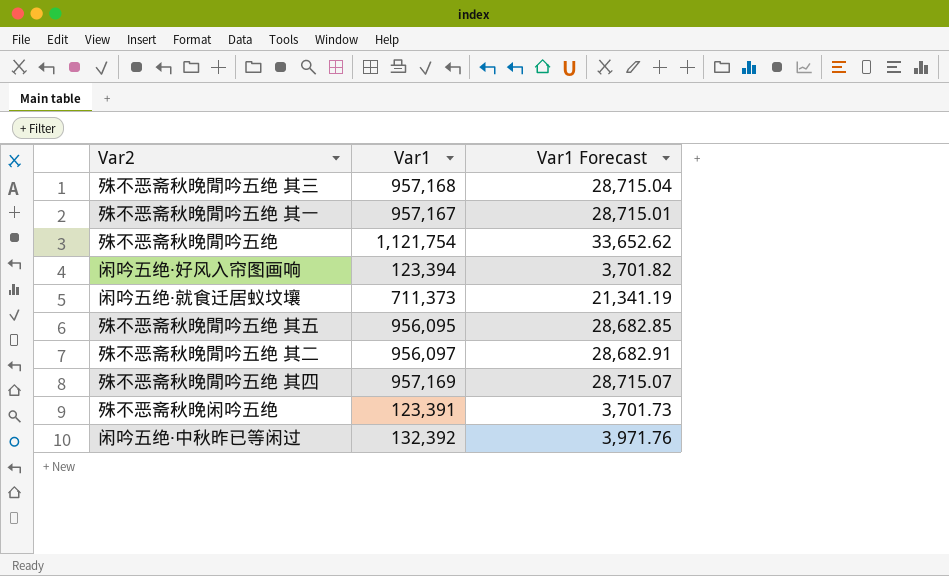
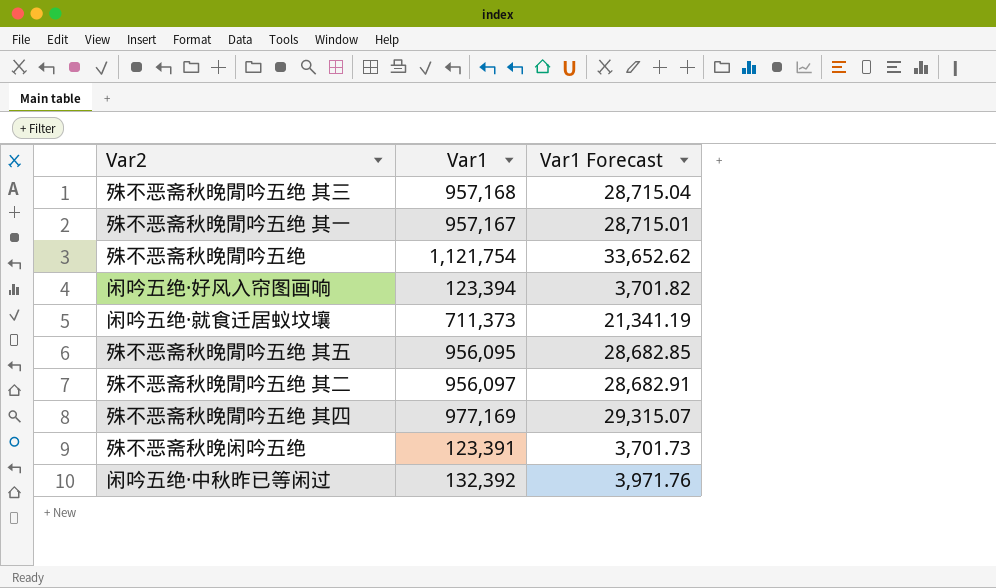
殊不恶斋秋晚閒吟五绝 其四 | Var1: 957,169 -> 977,169
殊不恶斋秋晚閒吟五绝 其四 | Var1 Forecast: 28,715.07 -> 29,315.07

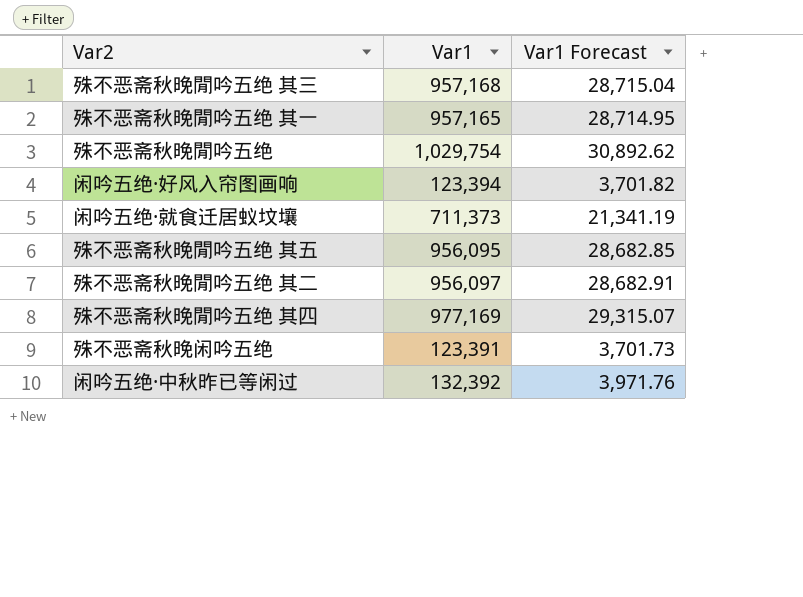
殊不恶斋秋晚閒吟五绝 其一 | Var1: 957,167 -> 957,165
殊不恶斋秋晚閒吟五绝 其一 | Var1 Forecast: 28,715.01 -> 28,714.95
殊不恶斋秋晚閒吟五绝 | Var1: 1,121,754 -> 1,029,754
殊不恶斋秋晚閒吟五绝 | Var1 Forecast: 33,652.62 -> 30,892.62

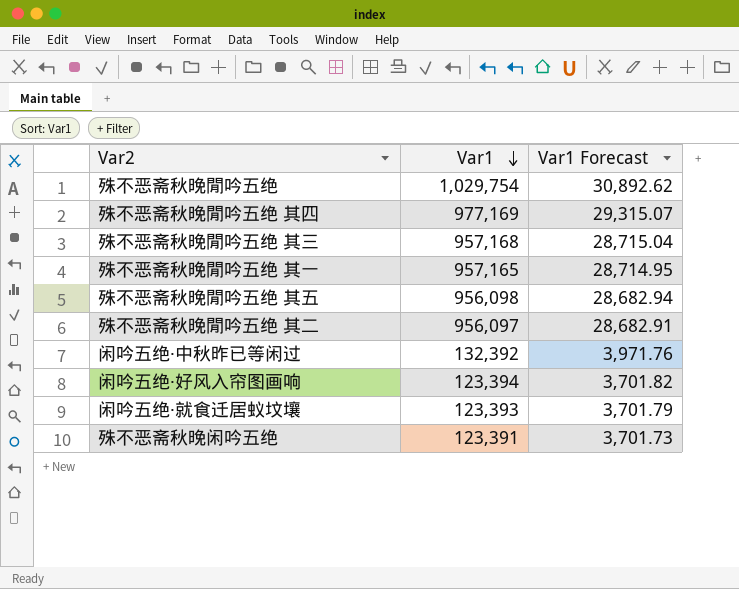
row order: none -> Var1 descending
殊不恶斋秋晚閒吟五绝 其五 | Var1: 956,095 -> 956,098
殊不恶斋秋晚閒吟五绝 其五 | Var1 Forecast: 28,682.85 -> 28,682.94
闲吟五绝·就食迁居蚁坟壤 | Var1: 711,373 -> 123,393
闲吟五绝·就食迁居蚁坟壤 | Var1 Forecast: 21,341.19 -> 3,701.79

